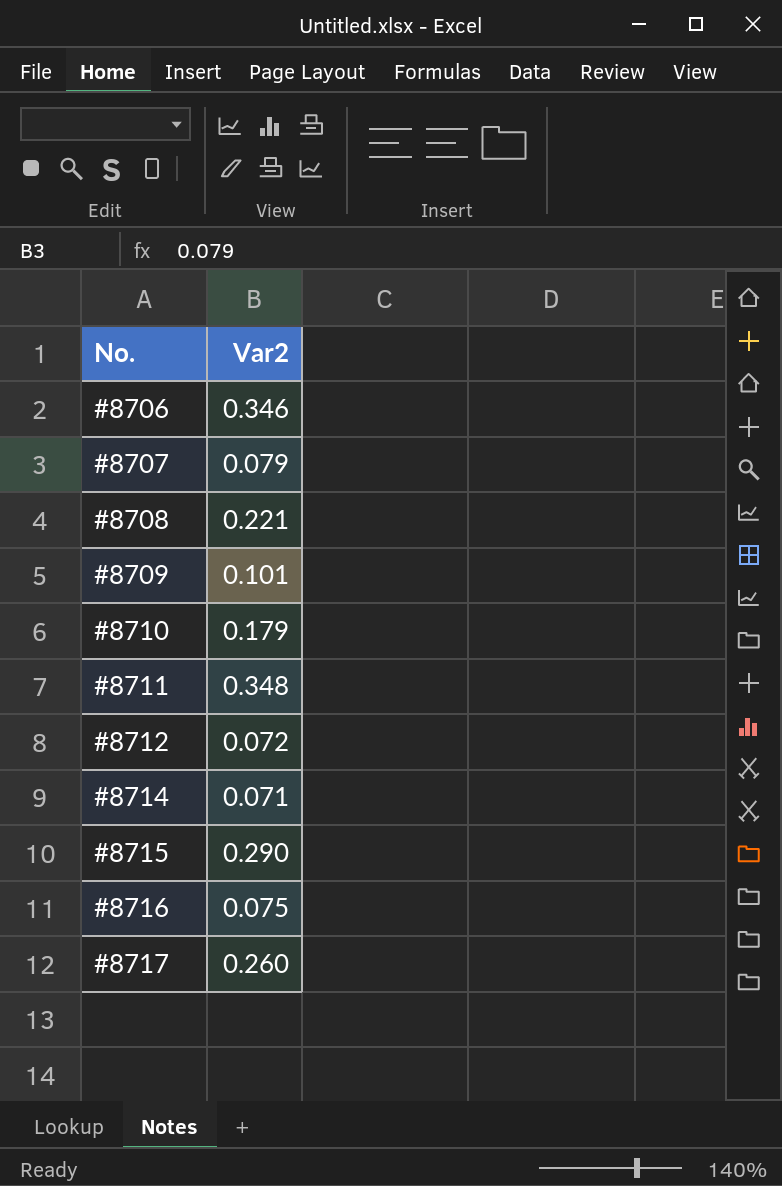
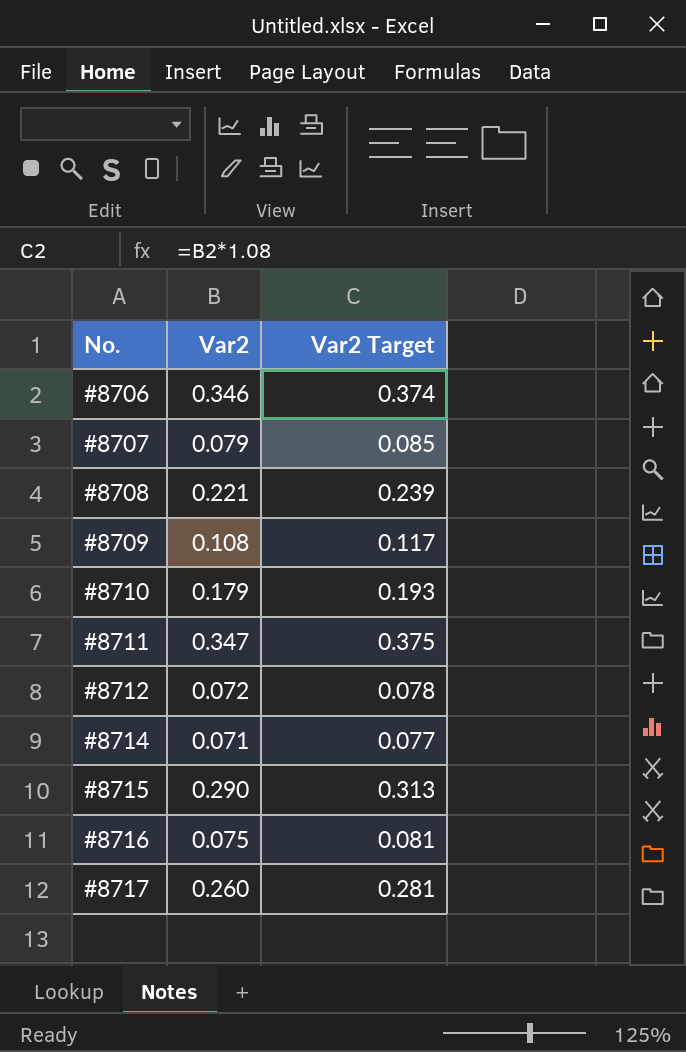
column Var2 Target | formula: none -> [Var2] * 1.08
#8709 | Var2: 0.101 -> 0.108
#8711 | Var2: 0.348 -> 0.347

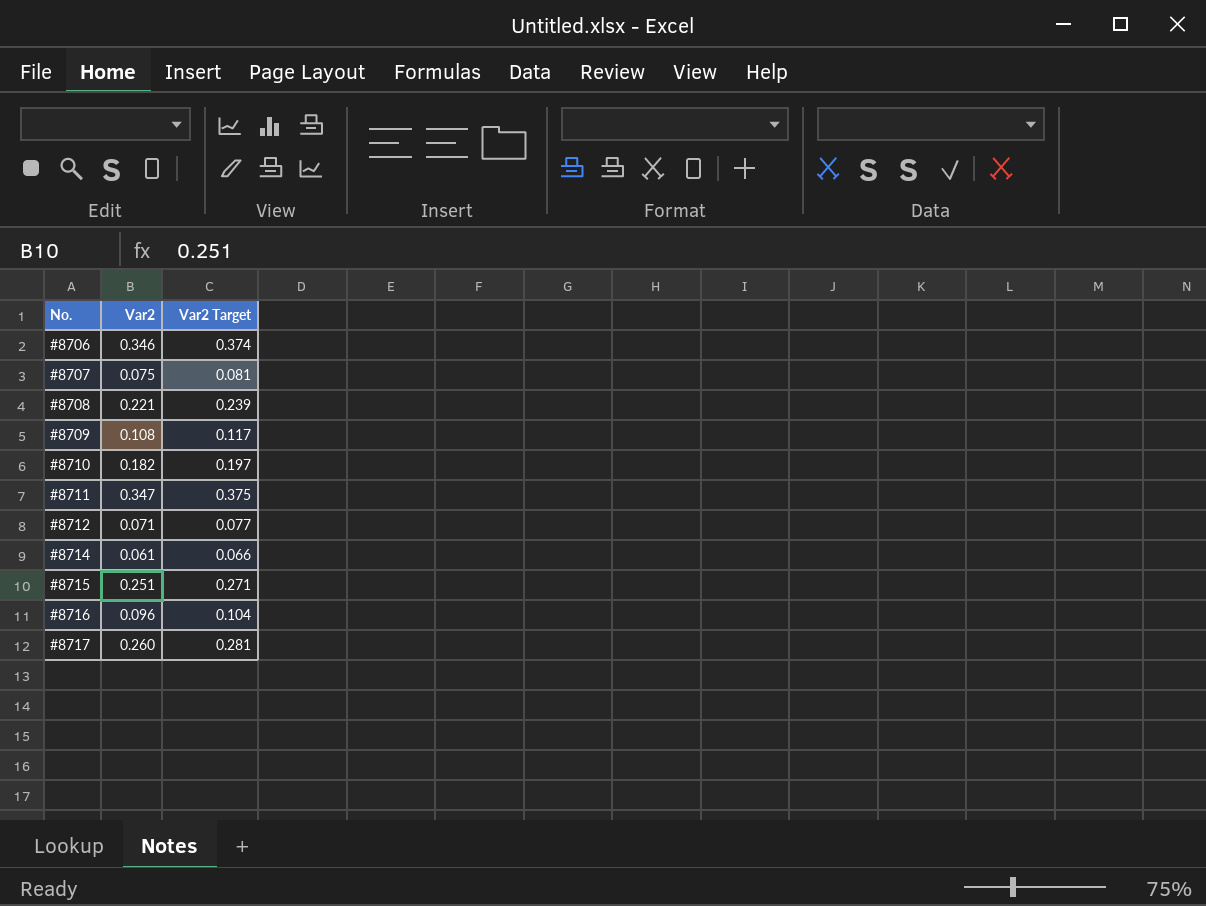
#8707 | Var2: 0.079 -> 0.075
#8707 | Var2 Target: 0.085 -> 0.081
#8710 | Var2: 0.179 -> 0.182
#8710 | Var2 Target: 0.193 -> 0.197
#8712 | Var2: 0.072 -> 0.071
#8712 | Var2 Target: 0.078 -> 0.077
#8714 | Var2: 0.071 -> 0.061
#8714 | Var2 Target: 0.077 -> 0.066
#8715 | Var2: 0.290 -> 0.251
#8715 | Var2 Target: 0.313 -> 0.271
#8716 | Var2: 0.075 -> 0.096
#8716 | Var2 Target: 0.081 -> 0.104

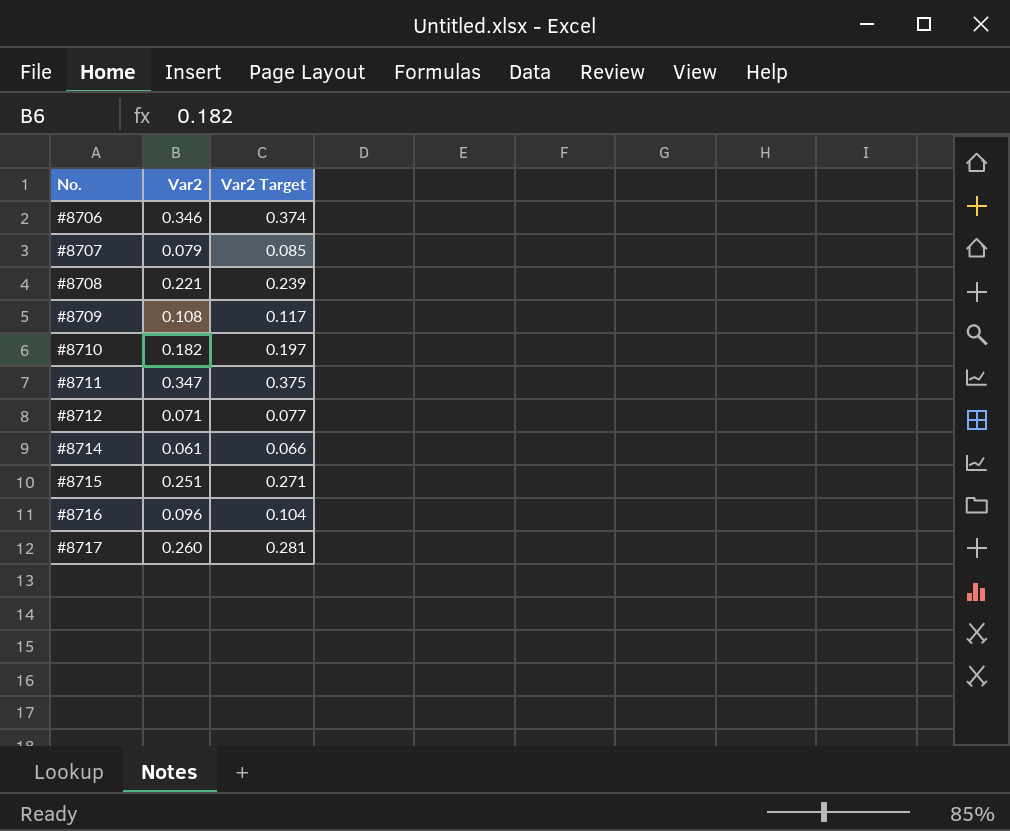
#8707 | Var2: 0.075 -> 0.079
#8707 | Var2 Target: 0.081 -> 0.085

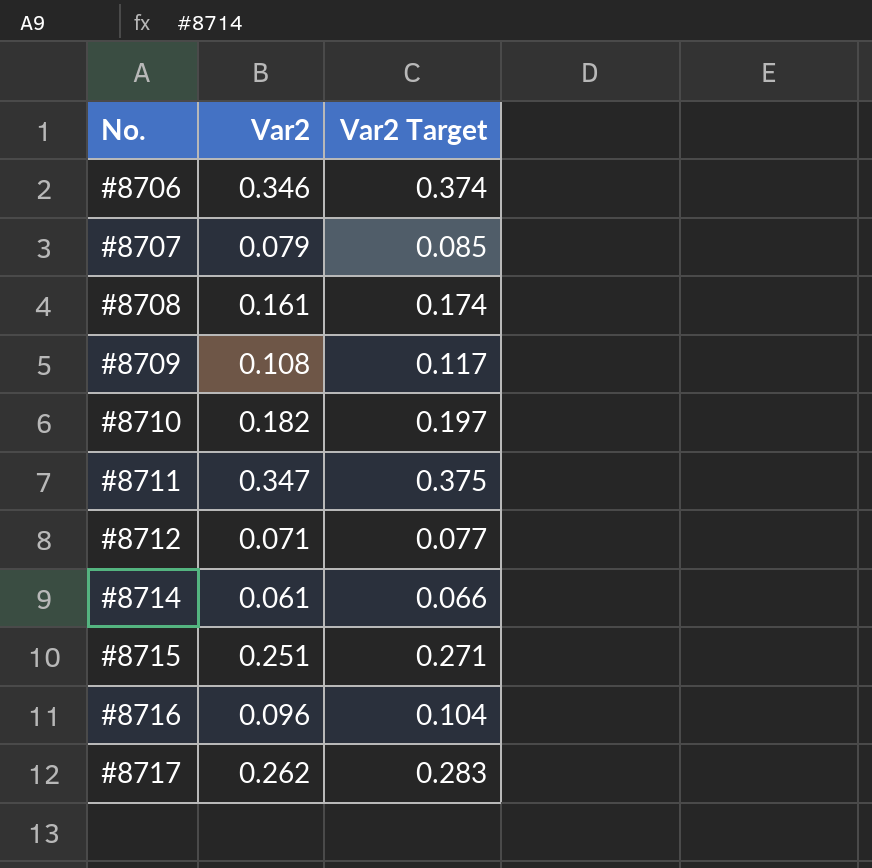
#8708 | Var2: 0.221 -> 0.161
#8708 | Var2 Target: 0.239 -> 0.174
#8717 | Var2: 0.260 -> 0.262
#8717 | Var2 Target: 0.281 -> 0.283

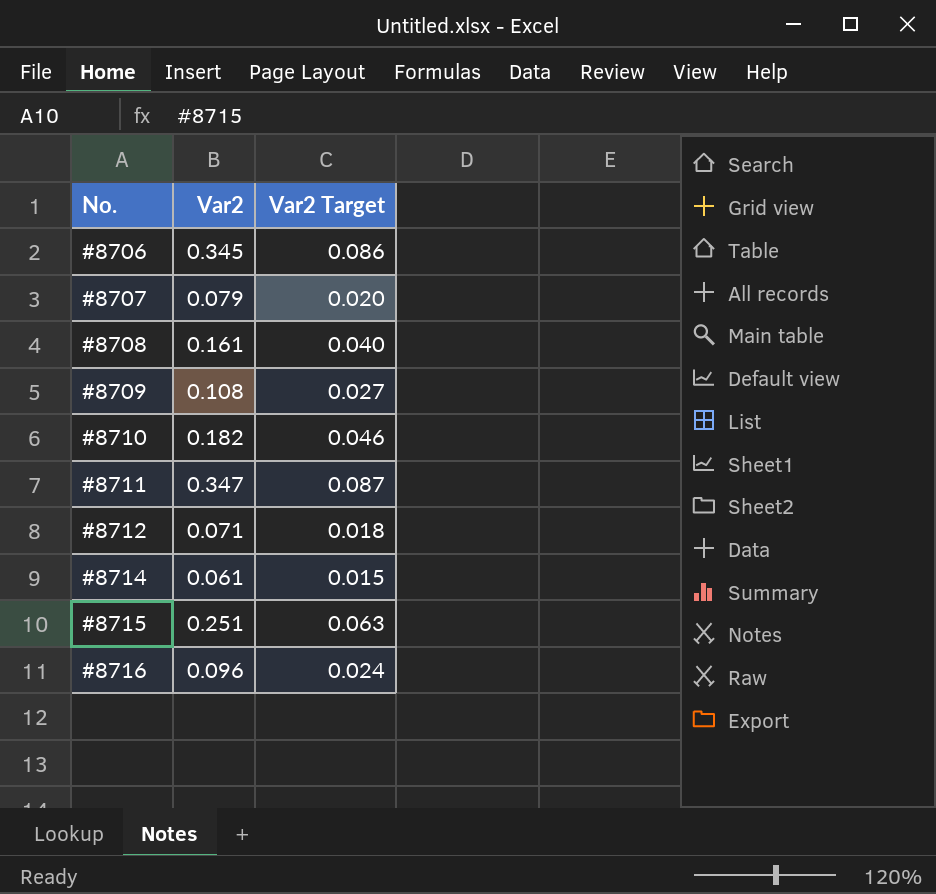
column Var2 Target | formula: [Var2] * 1.08 -> [Var2] * 0.25
row #8717: 0.262 | 0.283 -> none
#8706 | Var2: 0.346 -> 0.345

